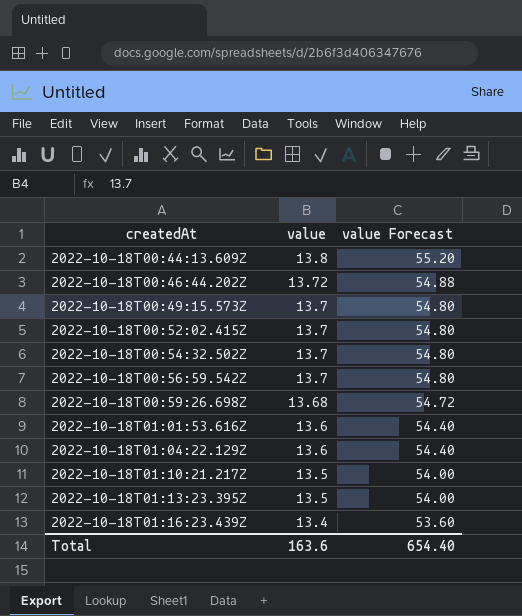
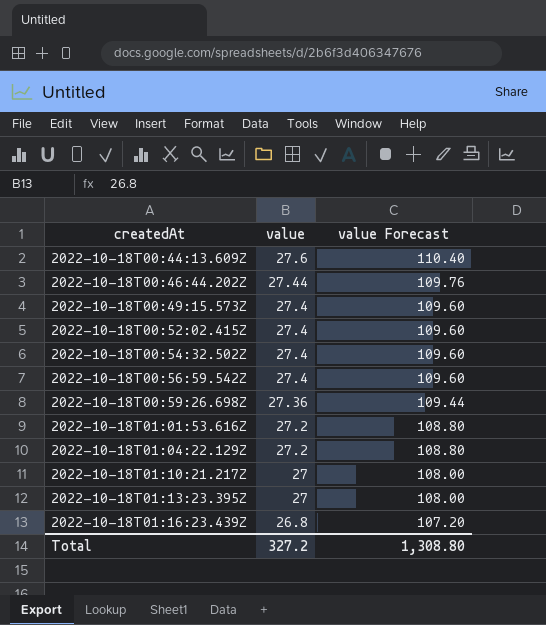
2022-10-18T00:44:13.609Z | value: 13.8 -> 27.6
2022-10-18T00:44:13.609Z | value Forecast: 55.20 -> 110.40
2022-10-18T00:46:44.202Z | value: 13.72 -> 27.44
2022-10-18T00:46:44.202Z | value Forecast: 54.88 -> 109.76
2022-10-18T00:49:15.573Z | value: 13.7 -> 27.4
2022-10-18T00:49:15.573Z | value Forecast: 54.80 -> 109.60
2022-10-18T00:52:02.415Z | value: 13.7 -> 27.4
2022-10-18T00:52:02.415Z | value Forecast: 54.80 -> 109.60
2022-10-18T00:54:32.502Z | value: 13.7 -> 27.4
2022-10-18T00:54:32.502Z | value Forecast: 54.80 -> 109.60
2022-10-18T00:56:59.542Z | value: 13.7 -> 27.4
2022-10-18T00:56:59.542Z | value Forecast: 54.80 -> 109.60
2022-10-18T00:59:26.698Z | value: 13.68 -> 27.36
2022-10-18T00:59:26.698Z | value Forecast: 54.72 -> 109.44
2022-10-18T01:01:53.616Z | value: 13.6 -> 27.2
2022-10-18T01:01:53.616Z | value Forecast: 54.40 -> 108.80
2022-10-18T01:04:22.129Z | value: 13.6 -> 27.2
2022-10-18T01:04:22.129Z | value Forecast: 54.40 -> 108.80
2022-10-18T01:10:21.217Z | value: 13.5 -> 27
2022-10-18T01:10:21.217Z | value Forecast: 54.00 -> 108.00
2022-10-18T01:13:23.395Z | value: 13.5 -> 27
2022-10-18T01:13:23.395Z | value Forecast: 54.00 -> 108.00
2022-10-18T01:16:23.439Z | value: 13.4 -> 26.8
2022-10-18T01:16:23.439Z | value Forecast: 53.60 -> 107.20
Total | value: 163.6 -> 327.2
Total | value Forecast: 654.40 -> 1,308.80

